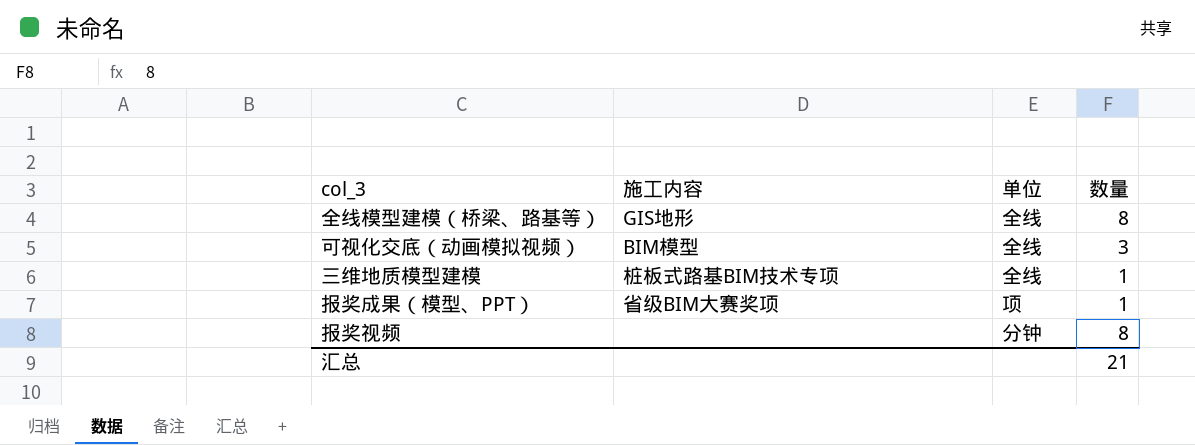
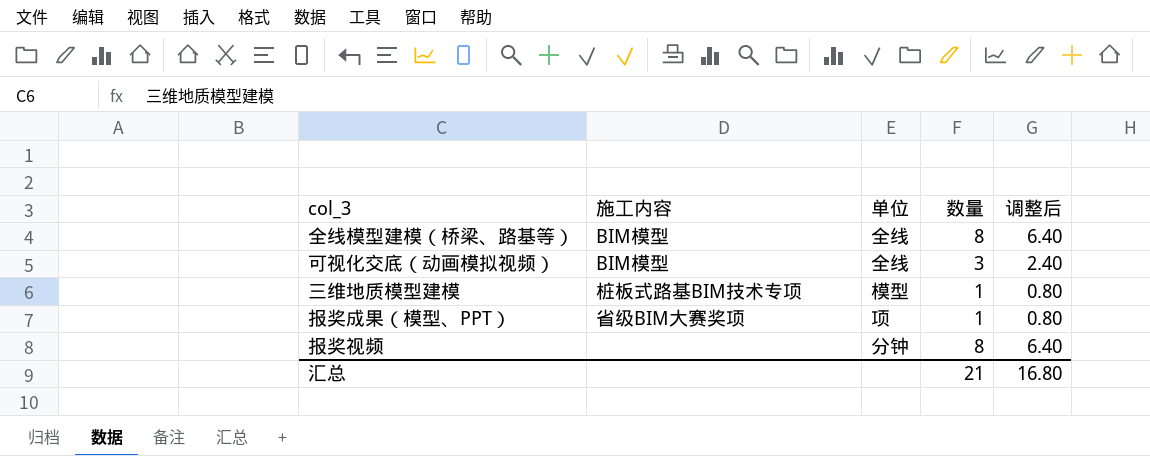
column 调整后 | formula: none -> [数量] * 0.8
全线模型建模（桥梁、路基等） | 施工内容: GIS地形 -> BIM模型
三维地质模型建模 | 单位: 全线 -> 模型

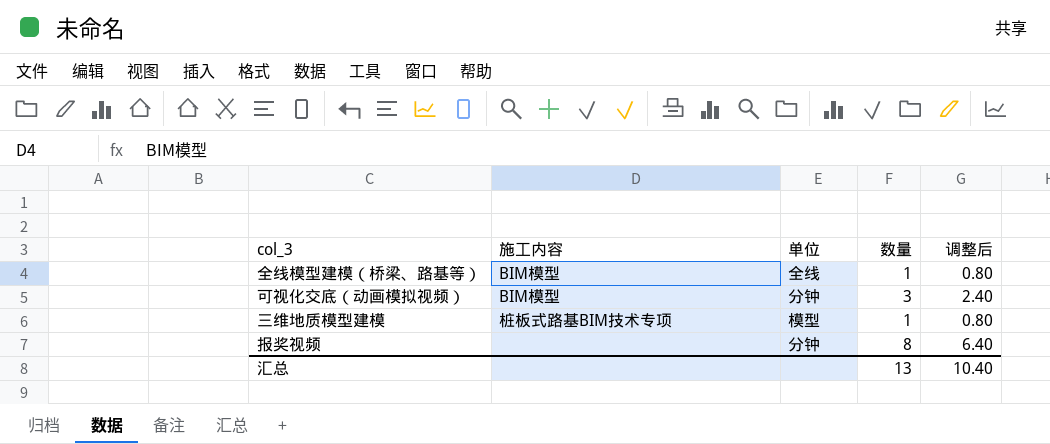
row 报奖成果（模型、PPT）: 省级BIM大赛奖项 | 项 | 1 | 0.80 -> none
全线模型建模（桥梁、路基等） | 数量: 8 -> 1
全线模型建模（桥梁、路基等） | 调整后: 6.40 -> 0.80
可视化交底（动画模拟视频） | 单位: 全线 -> 分钟
汇总 | 数量: 21 -> 13
汇总 | 调整后: 16.80 -> 10.40

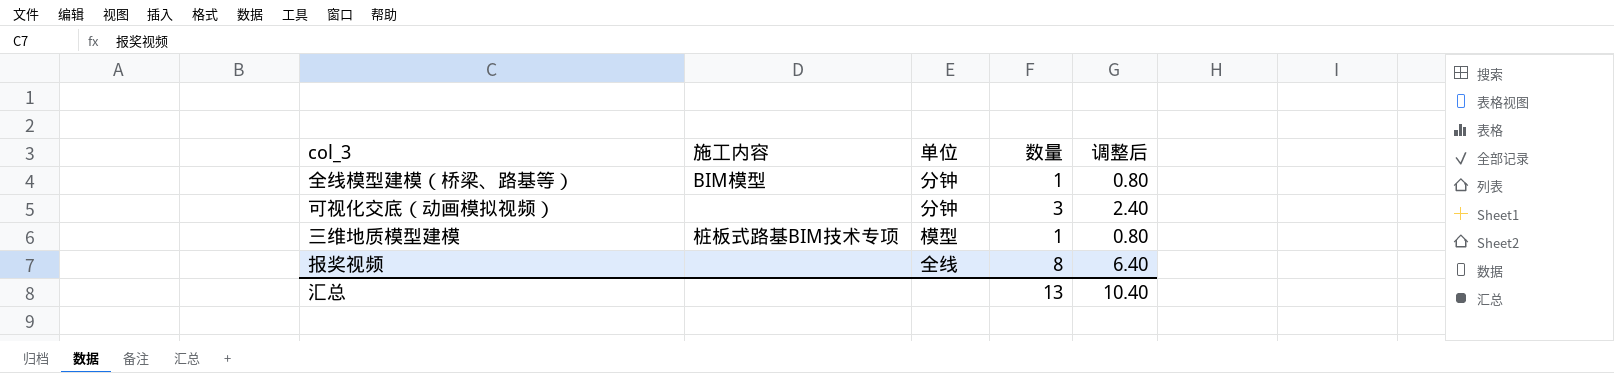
全线模型建模（桥梁、路基等） | 单位: 全线 -> 分钟
可视化交底（动画模拟视频） | 施工内容: BIM模型 -> none
报奖视频 | 单位: 分钟 -> 全线

